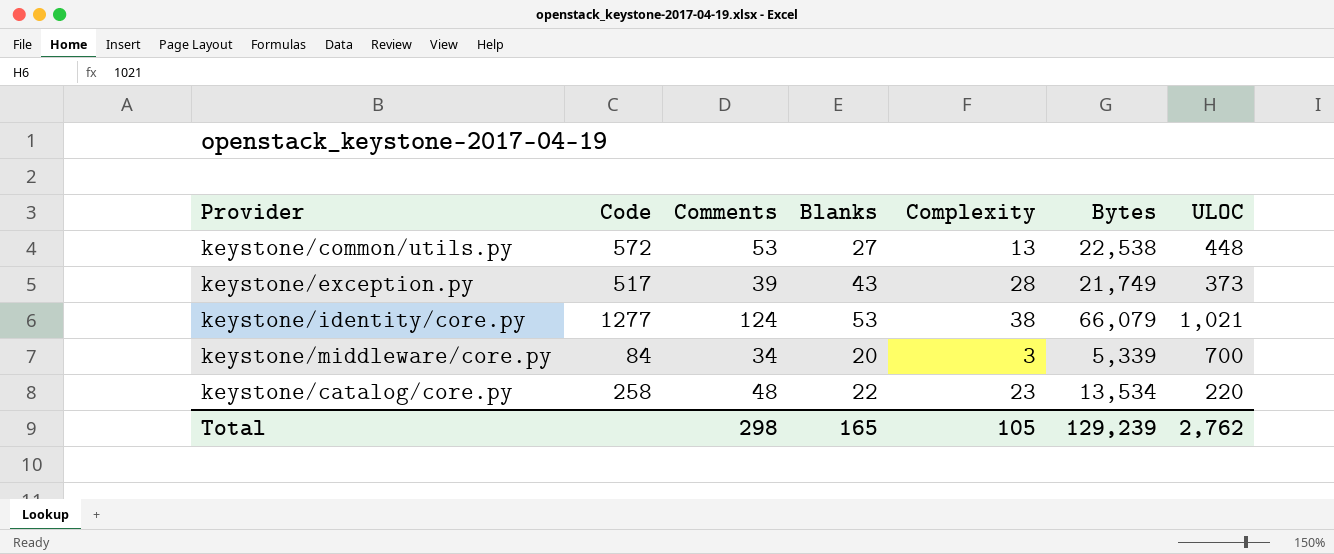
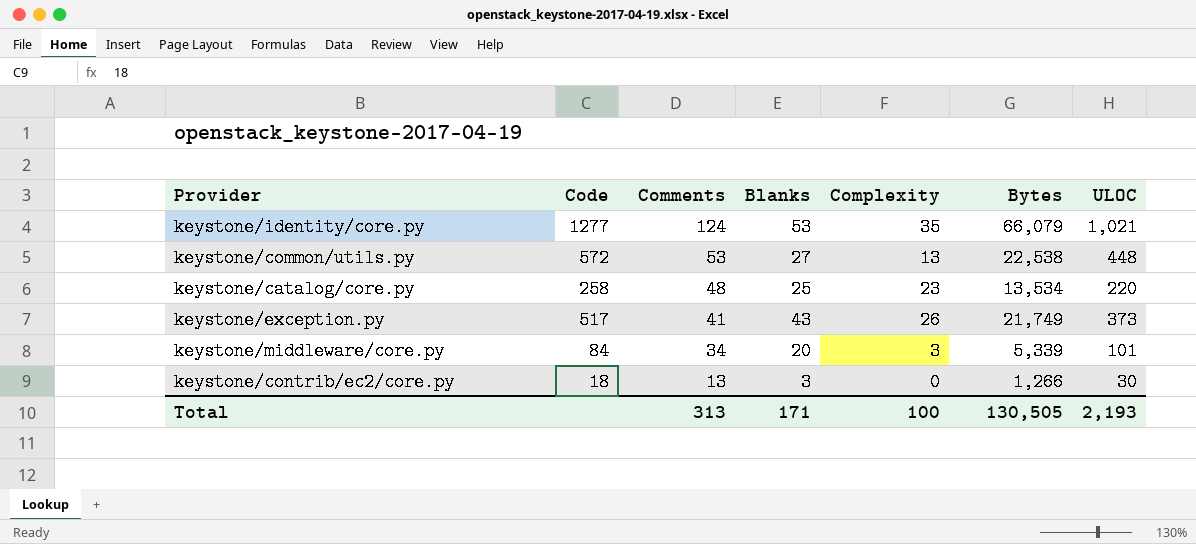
row order: none -> Comments descending
keystone/identity/core.py | Complexity: 38 -> 35
keystone/catalog/core.py | Blanks: 22 -> 25
keystone/exception.py | Comments: 39 -> 41
keystone/exception.py | Complexity: 28 -> 26
keystone/middleware/core.py | ULOC: 700 -> 101
row keystone/contrib/ec2/core.py: none -> 18 | 13 | 3 | 0 | 1,266 | 30
Total | Comments: 298 -> 313
Total | Blanks: 165 -> 171
Total | Complexity: 105 -> 100
Total | Bytes: 129,239 -> 130,505
Total | ULOC: 2,762 -> 2,193

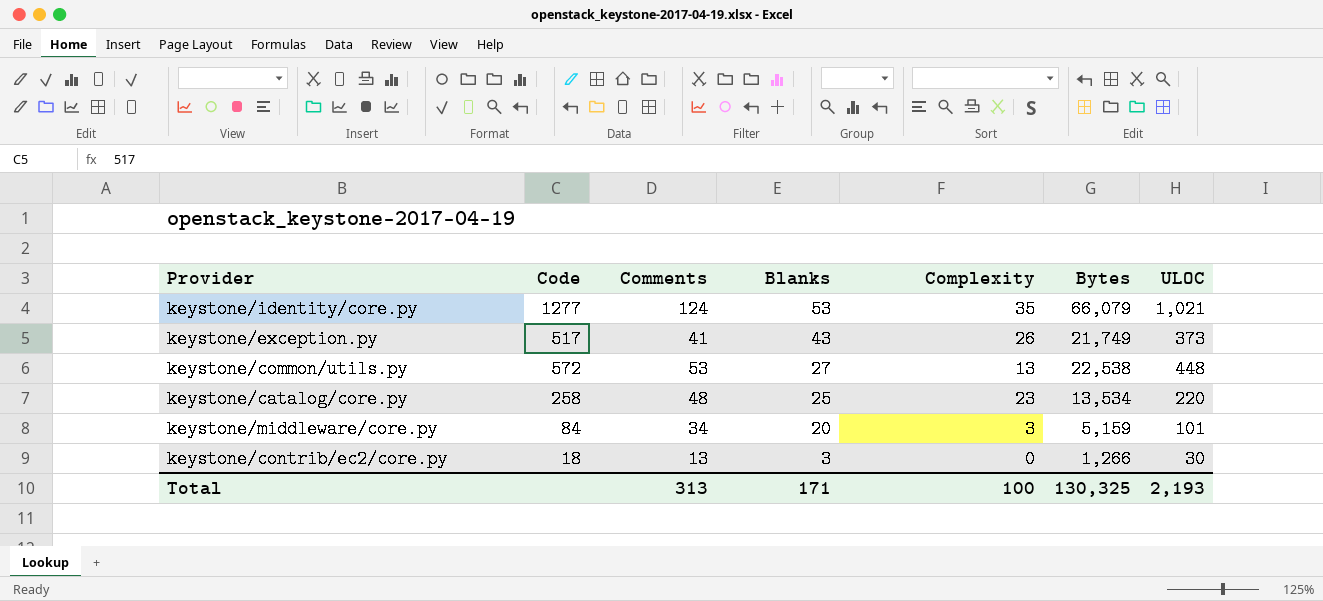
row order: Comments descending -> Blanks descending
keystone/middleware/core.py | Bytes: 5,339 -> 5,159
Total | Bytes: 130,505 -> 130,325

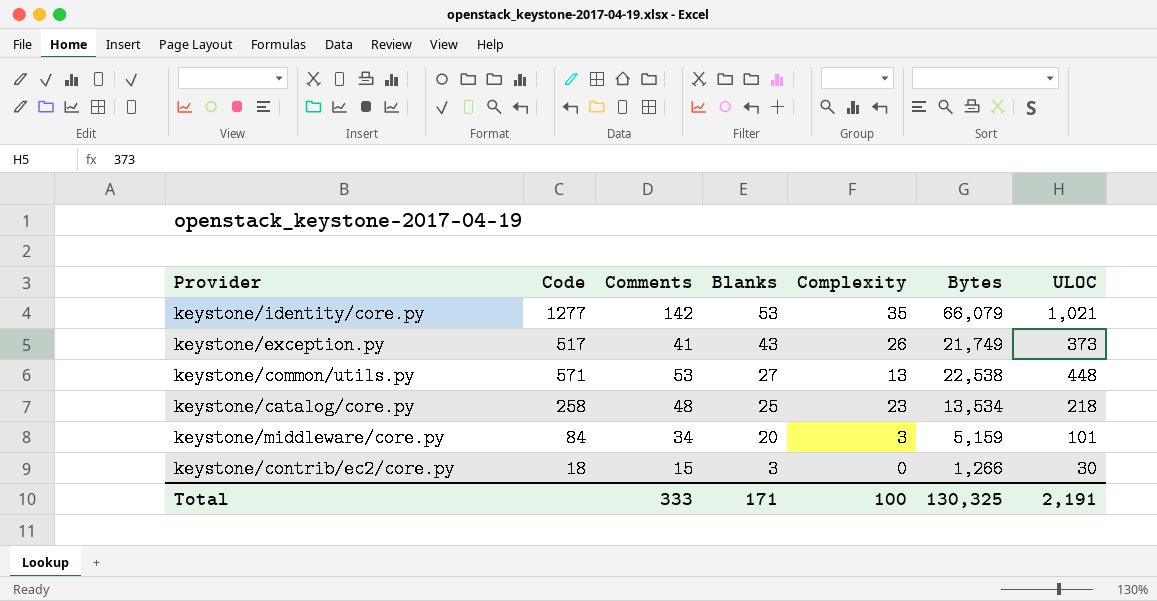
keystone/identity/core.py | Comments: 124 -> 142
keystone/common/utils.py | Code: 572 -> 571
keystone/catalog/core.py | ULOC: 220 -> 218
keystone/contrib/ec2/core.py | Comments: 13 -> 15
Total | Comments: 313 -> 333
Total | ULOC: 2,193 -> 2,191

